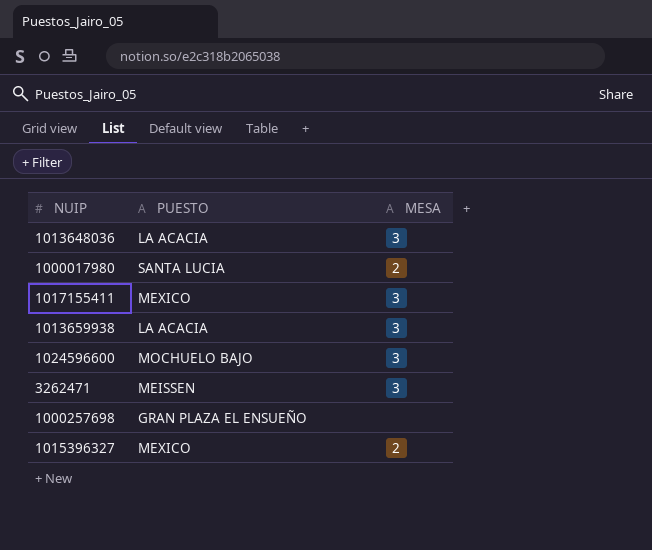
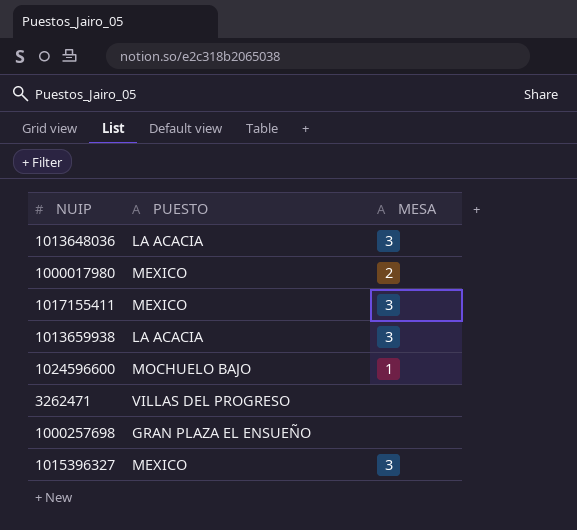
1000017980 | PUESTO: SANTA LUCIA -> MEXICO
1024596600 | MESA: 3 -> 1
3262471 | PUESTO: MEISSEN -> VILLAS DEL PROGRESO
3262471 | MESA: 3 -> none
1015396327 | MESA: 2 -> 3

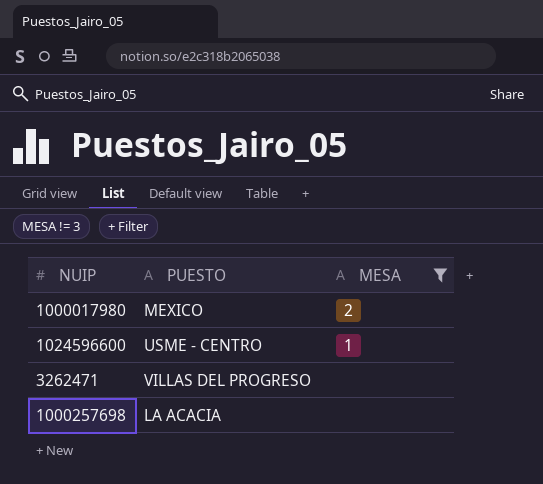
filter: none -> MESA != 3
1024596600 | PUESTO: MOCHUELO BAJO -> USME - CENTRO
1000257698 | PUESTO: GRAN PLAZA EL ENSUEÑO -> LA ACACIA

